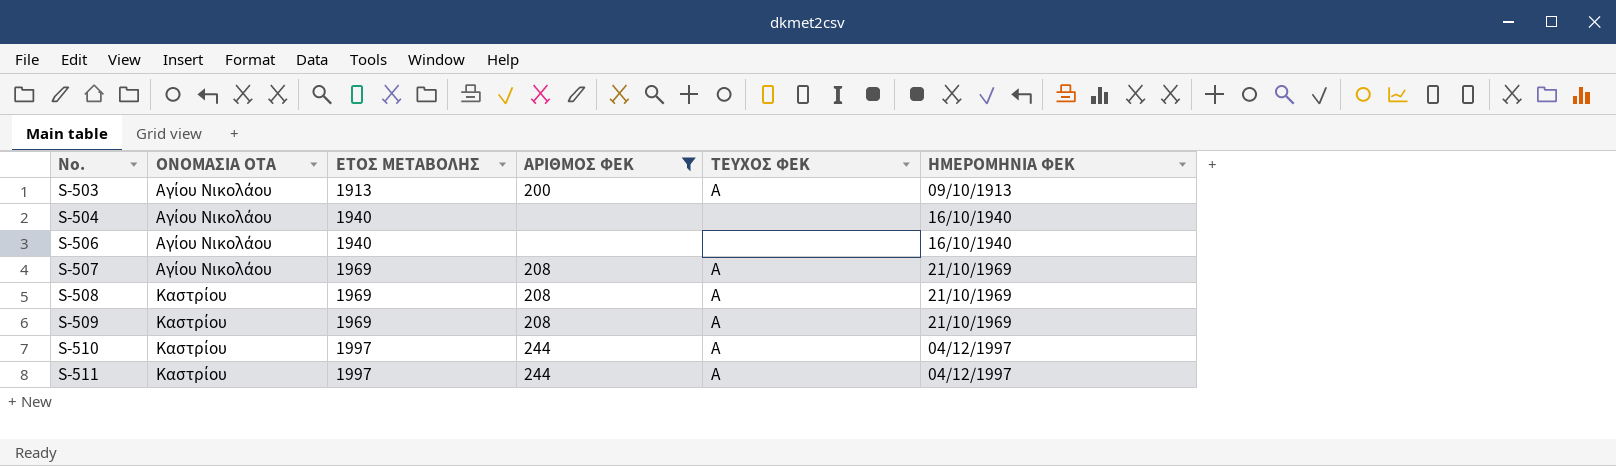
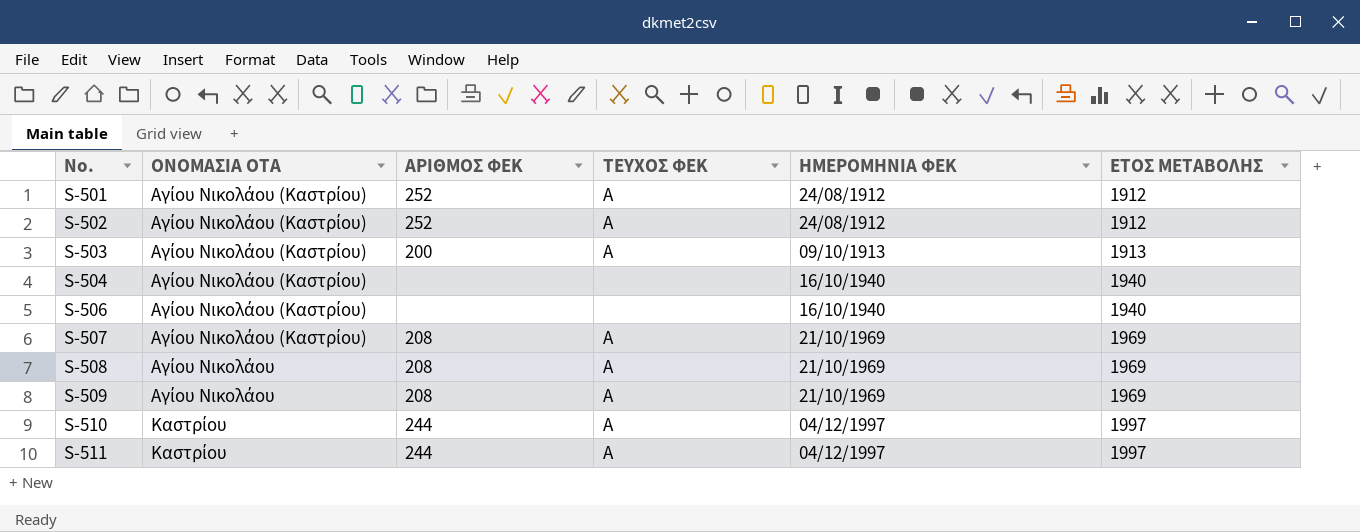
filter: ΑΡΙΘΜΟΣ ΦΕΚ != 252 -> none
column ΕΤΟΣ ΜΕΤΑΒΟΛΗΣ | position: 3 -> 6
S-503 | ΟΝΟΜΑΣΙΑ ΟΤΑ: Αγίου Νικολάου -> Αγίου Νικολάου (Καστρίου)
S-504 | ΟΝΟΜΑΣΙΑ ΟΤΑ: Αγίου Νικολάου -> Αγίου Νικολάου (Καστρίου)
S-506 | ΟΝΟΜΑΣΙΑ ΟΤΑ: Αγίου Νικολάου -> Αγίου Νικολάου (Καστρίου)
S-507 | ΟΝΟΜΑΣΙΑ ΟΤΑ: Αγίου Νικολάου -> Αγίου Νικολάου (Καστρίου)
S-508 | ΟΝΟΜΑΣΙΑ ΟΤΑ: Καστρίου -> Αγίου Νικολάου
S-509 | ΟΝΟΜΑΣΙΑ ΟΤΑ: Καστρίου -> Αγίου Νικολάου

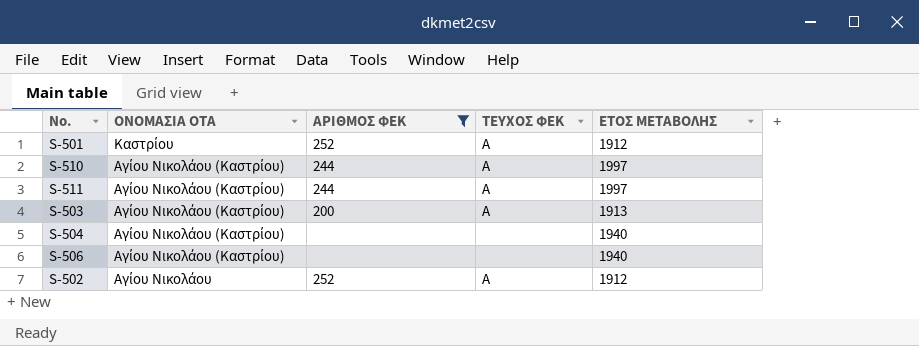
filter: none -> ΑΡΙΘΜΟΣ ΦΕΚ != 208
row order: No. ascending -> ΟΝΟΜΑΣΙΑ ΟΤΑ descending
column ΗΜΕΡΟΜΗΝΙΑ ΦΕΚ | position: 5 -> none
S-501 | ΟΝΟΜΑΣΙΑ ΟΤΑ: Αγίου Νικολάου (Καστρίου) -> Καστρίου
S-510 | ΟΝΟΜΑΣΙΑ ΟΤΑ: Καστρίου -> Αγίου Νικολάου (Καστρίου)
S-511 | ΟΝΟΜΑΣΙΑ ΟΤΑ: Καστρίου -> Αγίου Νικολάου (Καστρίου)
S-502 | ΟΝΟΜΑΣΙΑ ΟΤΑ: Αγίου Νικολάου (Καστρίου) -> Αγίου Νικολάου

